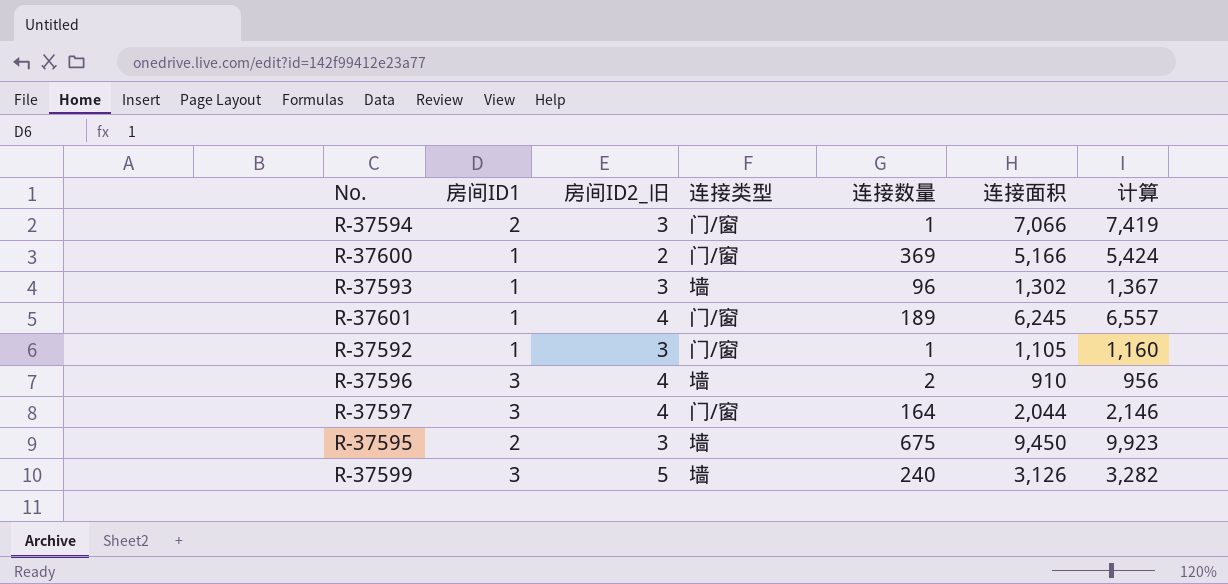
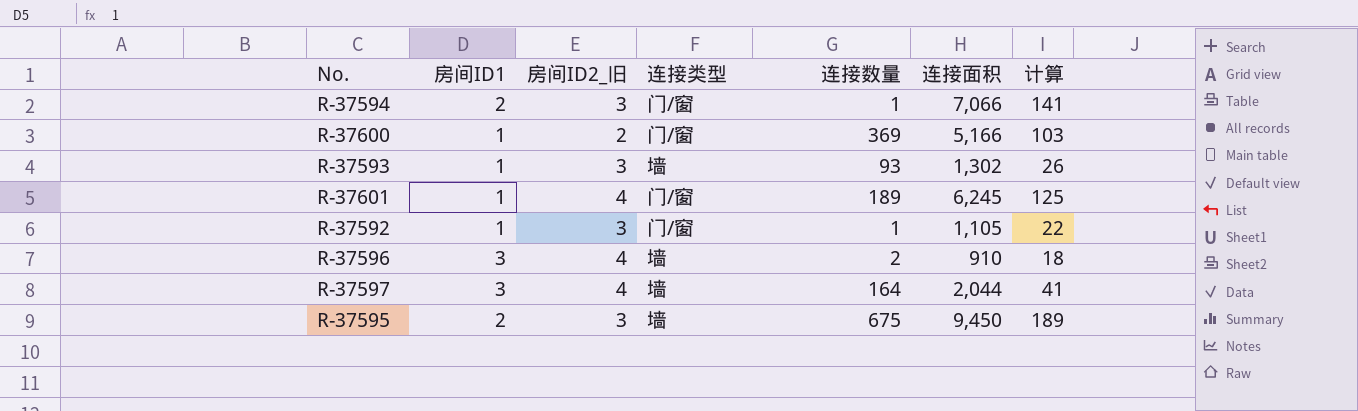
column 计算 | formula: [连接面积] * 1.05 -> [连接面积] * 0.02
row R-37599: 3 | 5 | 墙 | 240 | 3,126 | 3,282 -> none
R-37593 | 连接数量: 96 -> 93
R-37597 | 连接类型: 门/窗 -> 墙

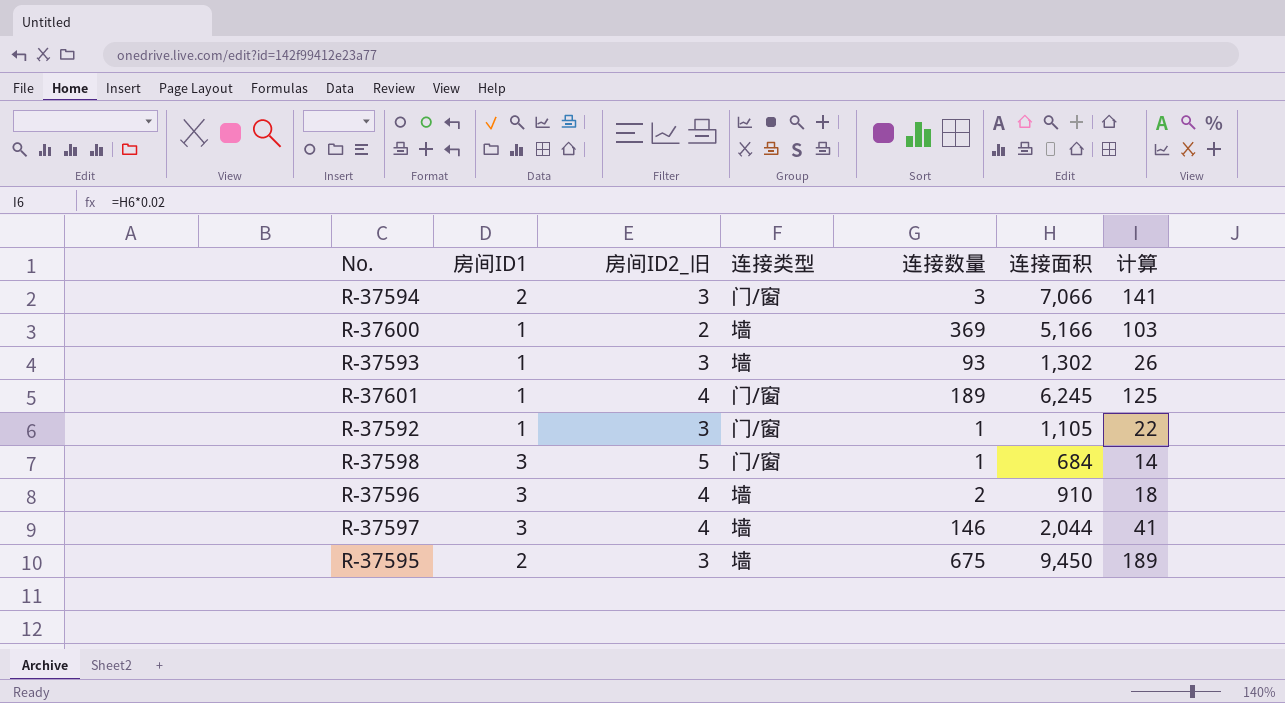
R-37594 | 连接数量: 1 -> 3
R-37600 | 连接类型: 门/窗 -> 墙
row R-37598: none -> 3 | 5 | 门/窗 | 1 | 684 | 14
R-37597 | 连接数量: 164 -> 146

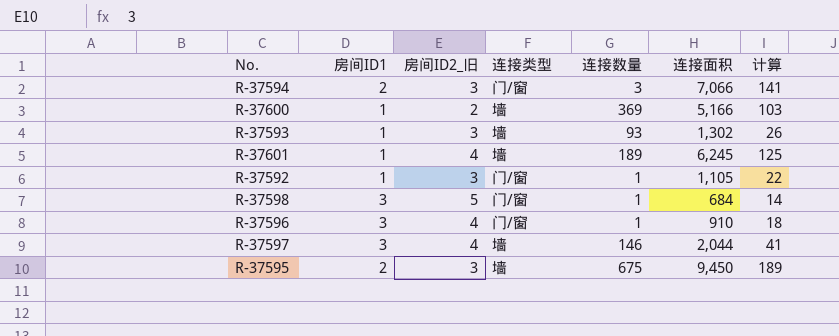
R-37601 | 连接类型: 门/窗 -> 墙
R-37596 | 连接类型: 墙 -> 门/窗
R-37596 | 连接数量: 2 -> 1

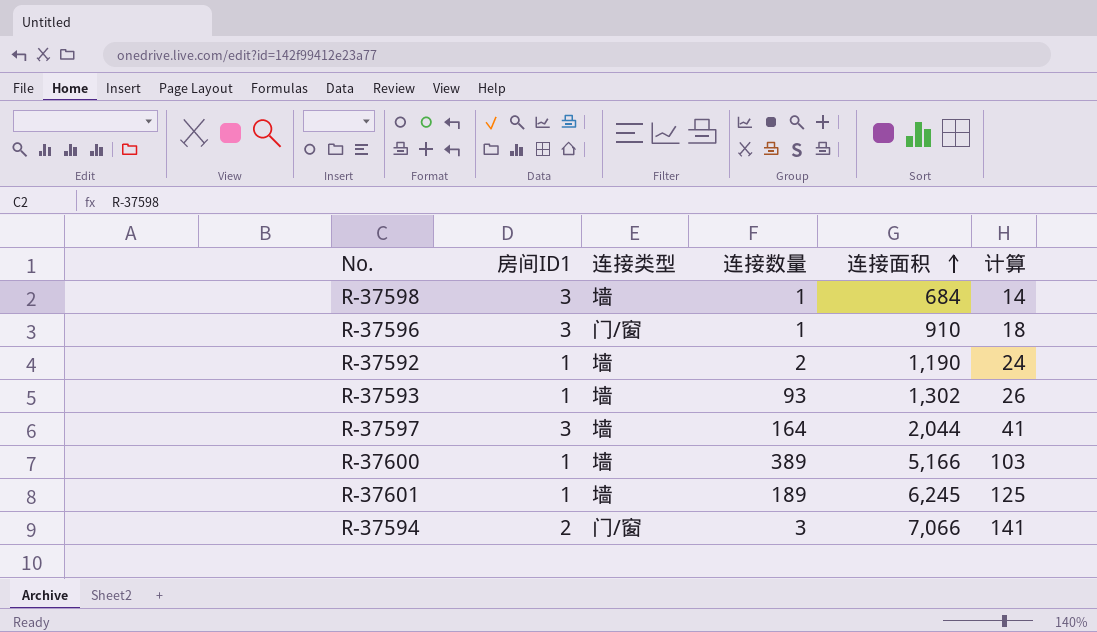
row order: none -> 连接面积 ascending
column 房间ID2_旧 | position: 3 -> none
row R-37595: 2 | 3 | 墙 | 675 | 9,450 | 189 -> none
R-37598 | 连接类型: 门/窗 -> 墙
R-37592 | 连接类型: 门/窗 -> 墙
R-37592 | 连接数量: 1 -> 2
R-37592 | 连接面积: 1,105 -> 1,190
R-37592 | 计算: 22 -> 24
R-37597 | 连接数量: 146 -> 164
R-37600 | 连接数量: 369 -> 389

